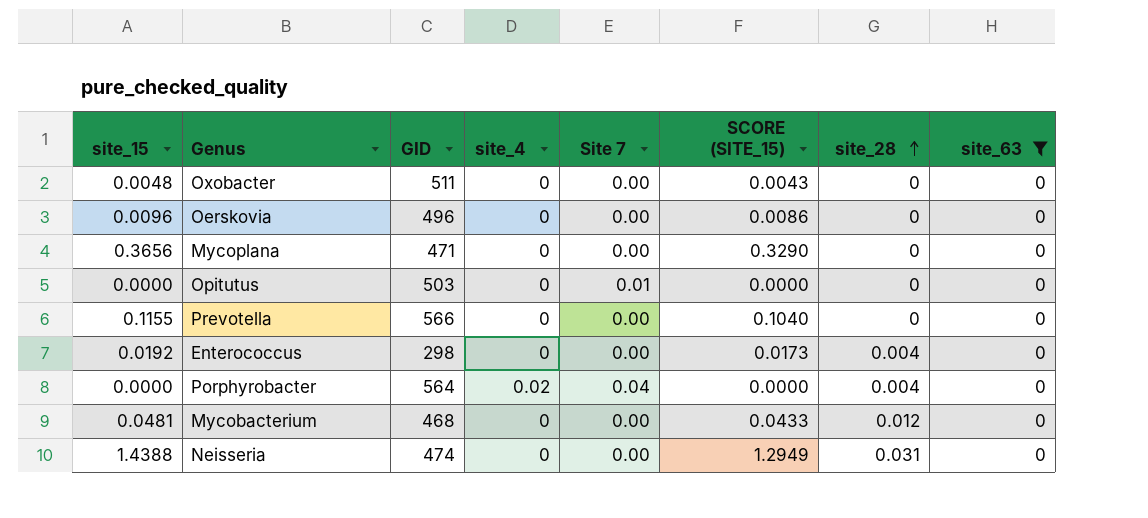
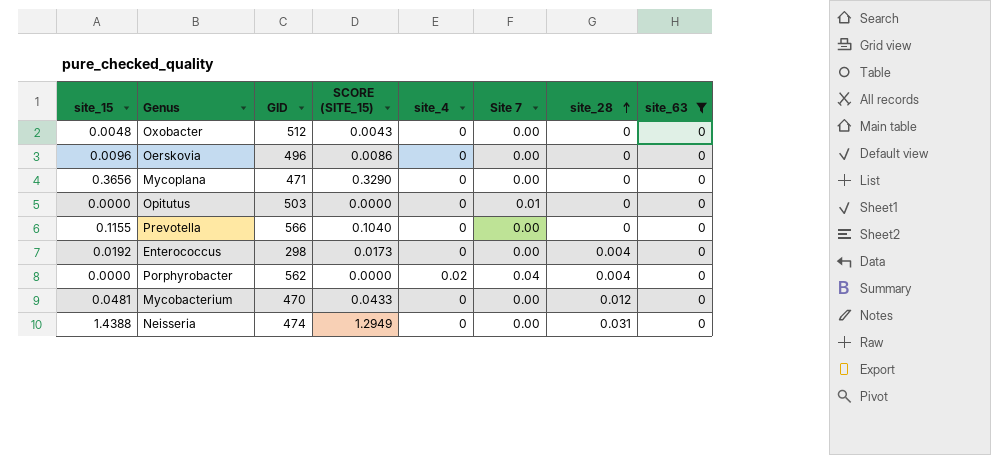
column SCORE (SITE_15) | position: 6 -> 4
Oxobacter | GID: 511 -> 512
Porphyrobacter | GID: 564 -> 562
Mycobacterium | GID: 468 -> 470

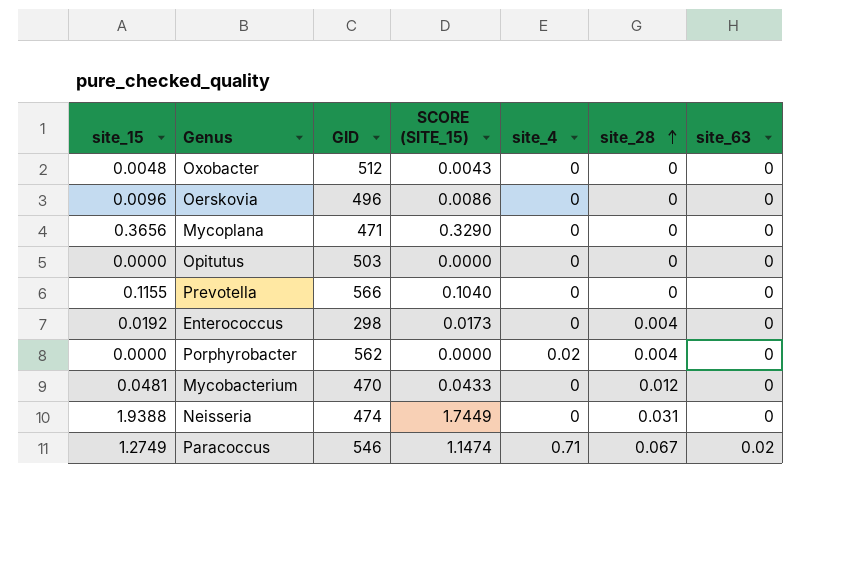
filter: site_63 = 0 -> none
column Site 7 | position: 6 -> none
Neisseria | site_15: 1.4388 -> 1.9388
Neisseria | SCORE (SITE_15): 1.2949 -> 1.7449

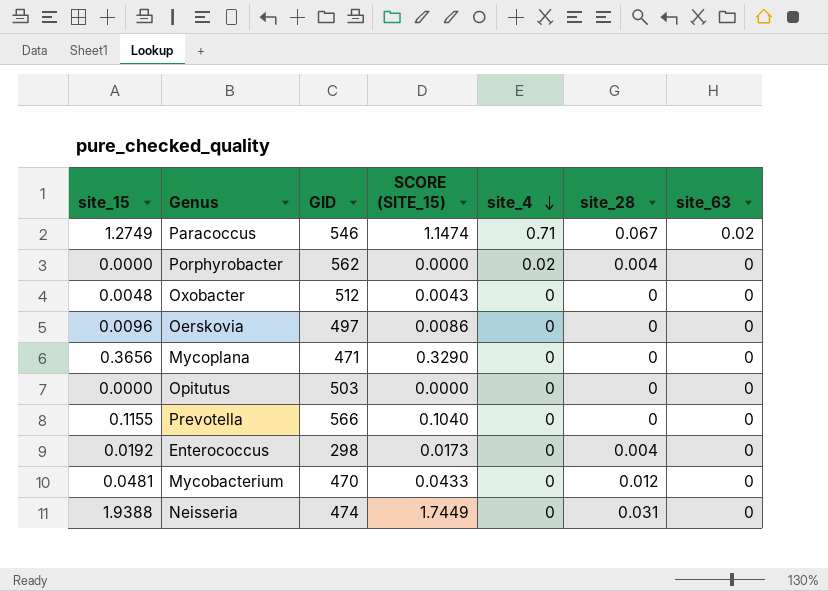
row order: site_28 ascending -> site_4 descending
Oerskovia | GID: 496 -> 497

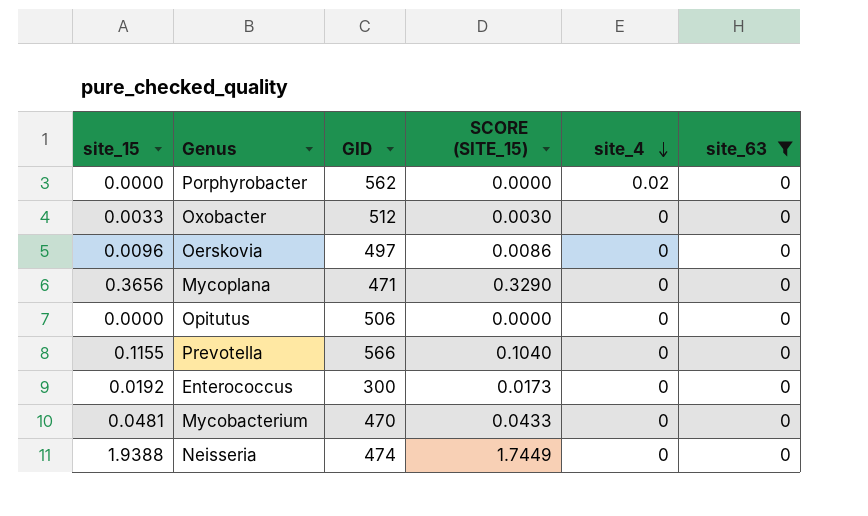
filter: none -> site_63 = 0
column site_28 | position: 6 -> none
Oxobacter | site_15: 0.0048 -> 0.0033
Oxobacter | SCORE (SITE_15): 0.0043 -> 0.0030
Opitutus | GID: 503 -> 506
Enterococcus | GID: 298 -> 300

